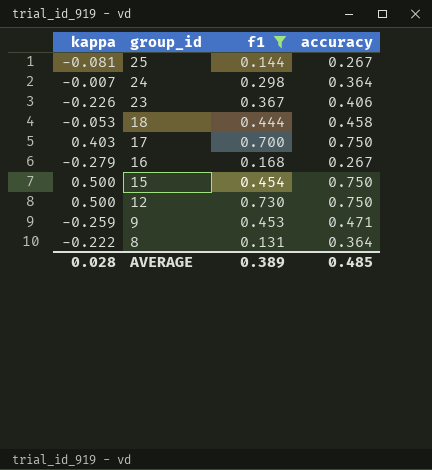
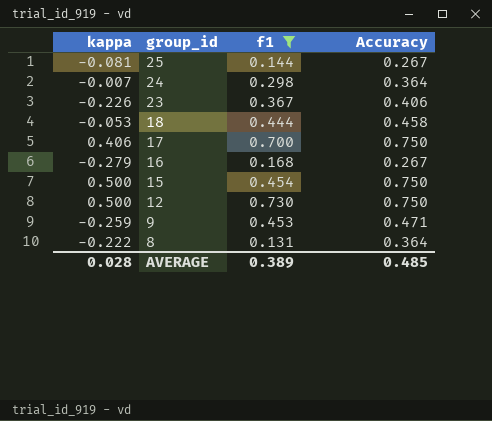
column name: accuracy -> Accuracy
17 | kappa: 0.403 -> 0.406

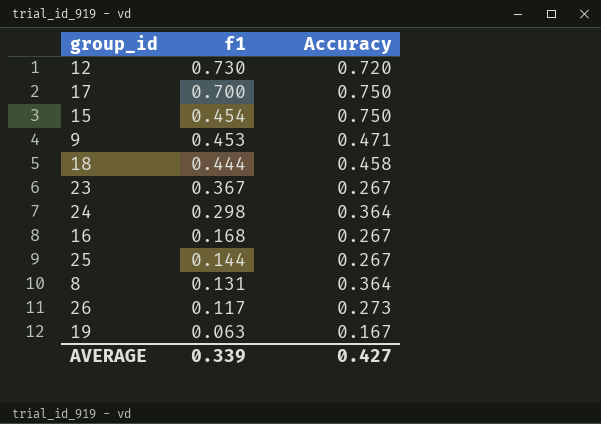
filter: f1 >= 0.131 -> none
row order: group_id descending -> f1 descending
column kappa | position: 1 -> none
12 | Accuracy: 0.750 -> 0.720
23 | Accuracy: 0.406 -> 0.267
AVERAGE | f1: 0.389 -> 0.339
AVERAGE | Accuracy: 0.485 -> 0.427

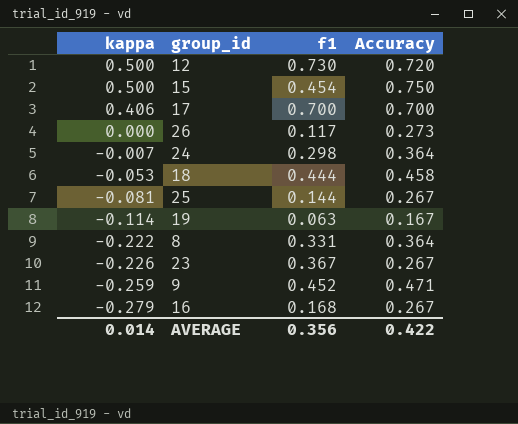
row order: f1 descending -> kappa descending
column kappa | position: none -> 1
17 | Accuracy: 0.750 -> 0.700
8 | f1: 0.131 -> 0.331
9 | f1: 0.453 -> 0.452
AVERAGE | f1: 0.339 -> 0.356
AVERAGE | Accuracy: 0.427 -> 0.422

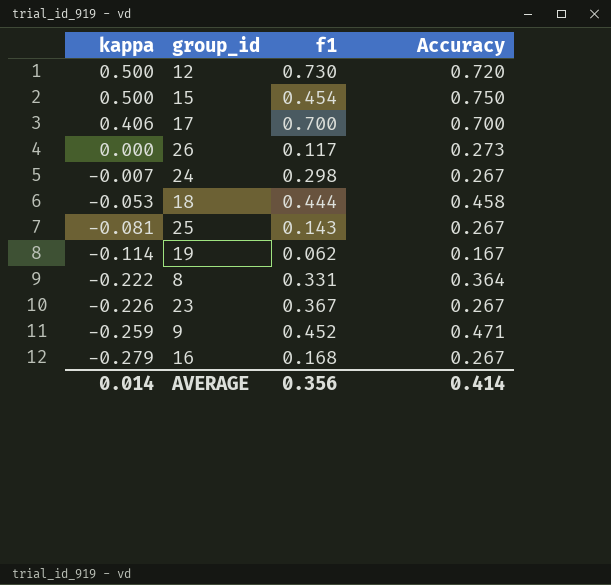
24 | Accuracy: 0.364 -> 0.267
25 | f1: 0.144 -> 0.143
19 | f1: 0.063 -> 0.062
AVERAGE | Accuracy: 0.422 -> 0.414

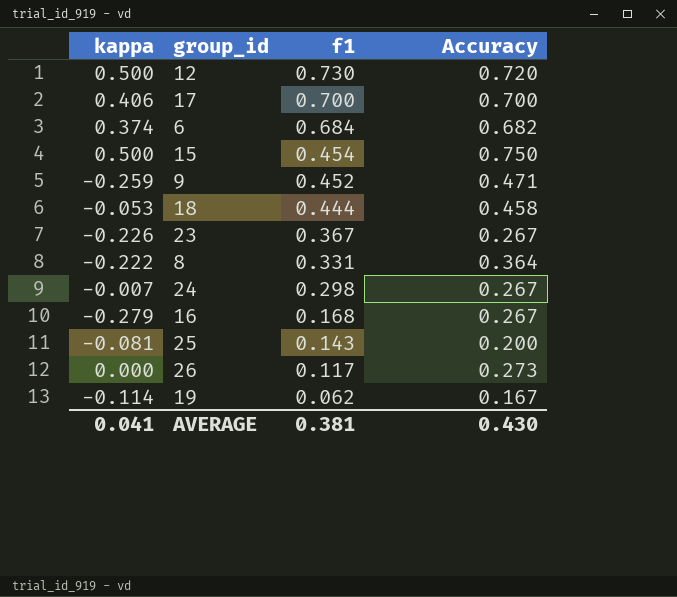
row order: kappa descending -> f1 descending
row 6: none -> 0.374 | 0.684 | 0.682
25 | Accuracy: 0.267 -> 0.200
AVERAGE | kappa: 0.014 -> 0.041
AVERAGE | f1: 0.356 -> 0.381
AVERAGE | Accuracy: 0.414 -> 0.430

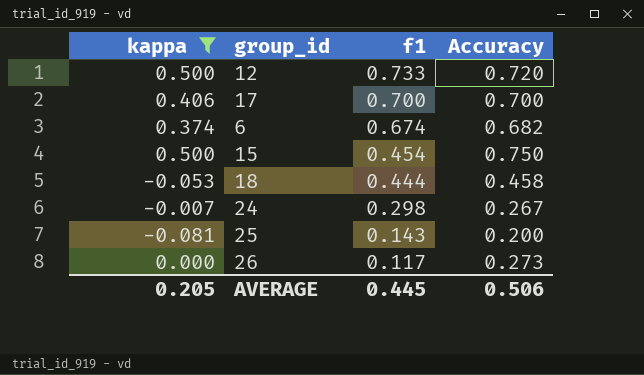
filter: none -> kappa >= -0.081
12 | f1: 0.730 -> 0.733
6 | f1: 0.684 -> 0.674
AVERAGE | kappa: 0.041 -> 0.205
AVERAGE | f1: 0.381 -> 0.445
AVERAGE | Accuracy: 0.430 -> 0.506

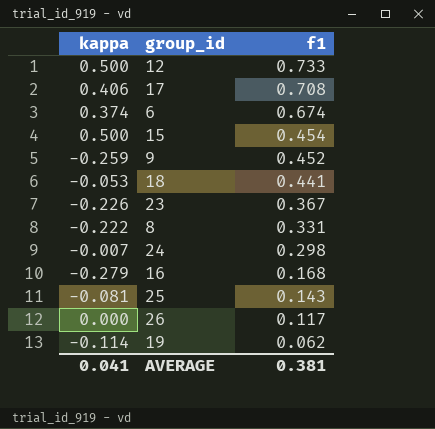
filter: kappa >= -0.081 -> none
column Accuracy | position: 4 -> none
17 | f1: 0.700 -> 0.708
18 | f1: 0.444 -> 0.441
AVERAGE | kappa: 0.205 -> 0.041
AVERAGE | f1: 0.445 -> 0.381

